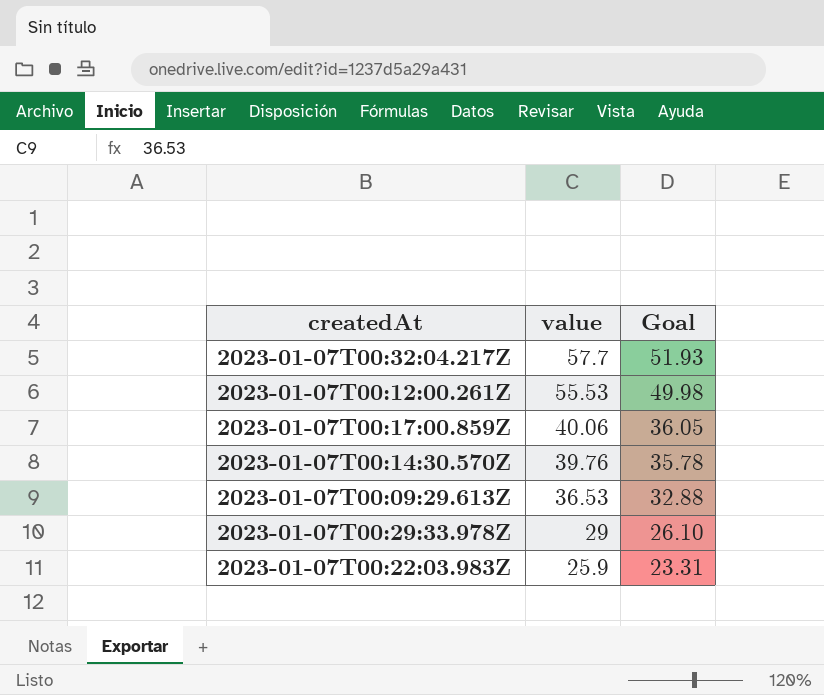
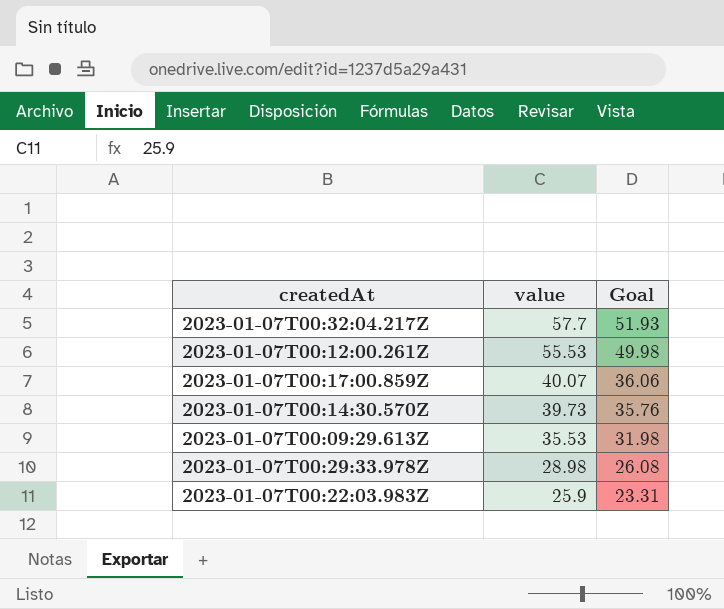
2023-01-07T00:17:00.859Z | value: 40.06 -> 40.07
2023-01-07T00:17:00.859Z | Goal: 36.05 -> 36.06
2023-01-07T00:14:30.570Z | value: 39.76 -> 39.73
2023-01-07T00:14:30.570Z | Goal: 35.78 -> 35.76
2023-01-07T00:09:29.613Z | value: 36.53 -> 35.53
2023-01-07T00:09:29.613Z | Goal: 32.88 -> 31.98
2023-01-07T00:29:33.978Z | value: 29 -> 28.98
2023-01-07T00:29:33.978Z | Goal: 26.10 -> 26.08

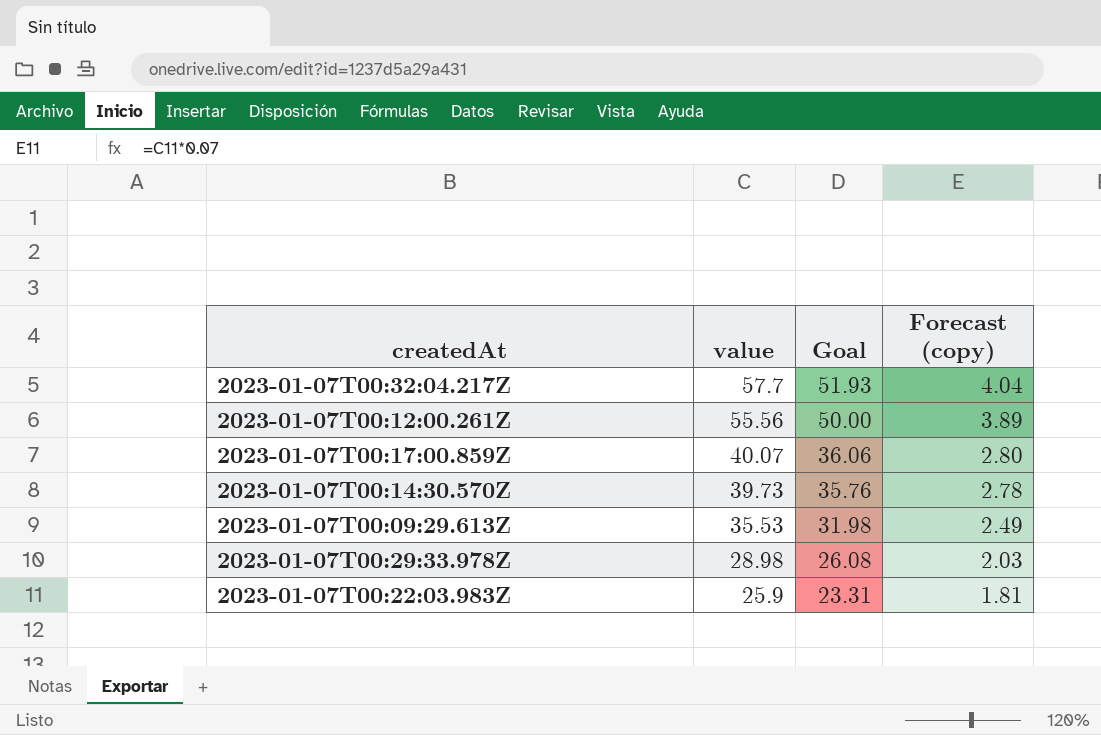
column Forecast (copy) | formula: none -> [value] * 0.07
2023-01-07T00:12:00.261Z | value: 55.53 -> 55.56
2023-01-07T00:12:00.261Z | Goal: 49.98 -> 50.00

